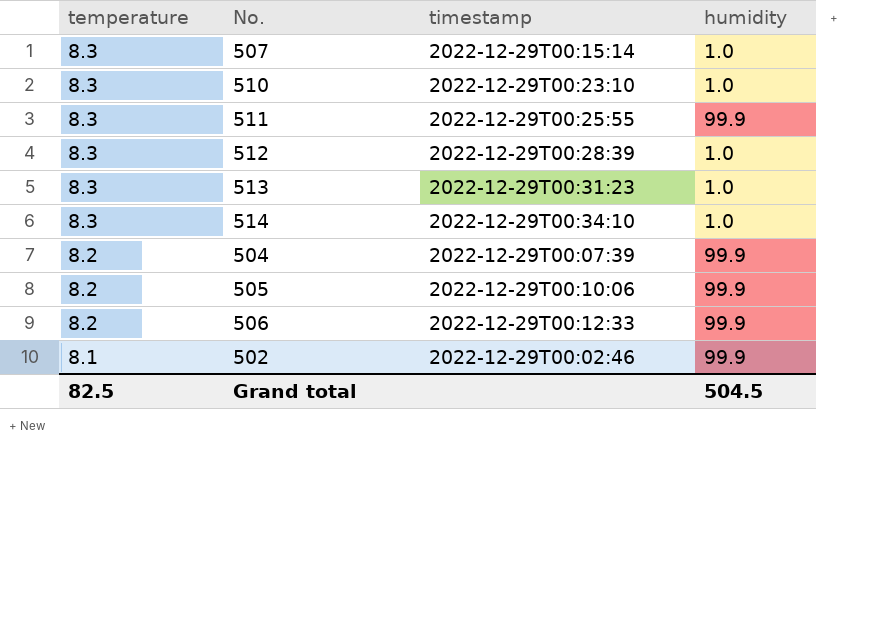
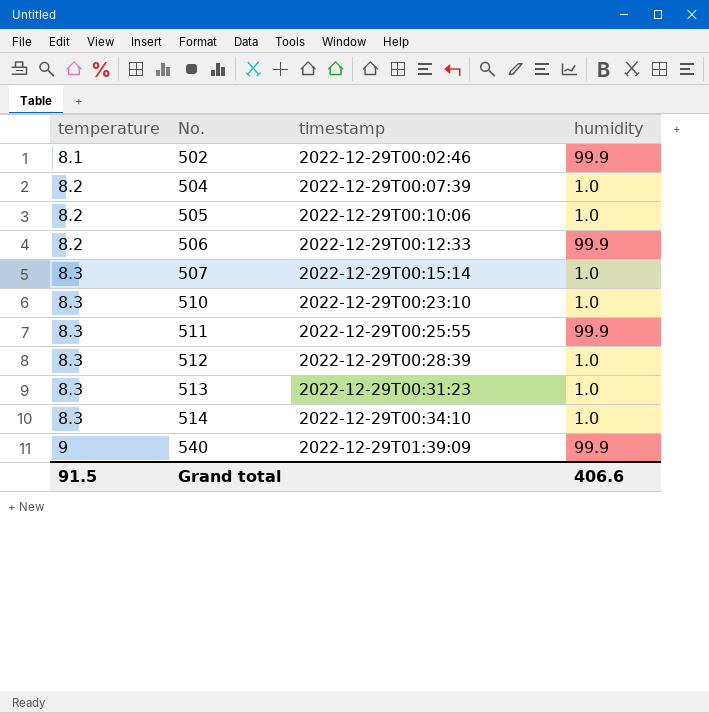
row order: temperature descending -> temperature ascending
504 | humidity: 99.9 -> 1.0
505 | humidity: 99.9 -> 1.0
row 540: none -> 9 | 2022-12-29T01:39:09 | 99.9
Grand total | temperature: 82.5 -> 91.5
Grand total | humidity: 504.5 -> 406.6

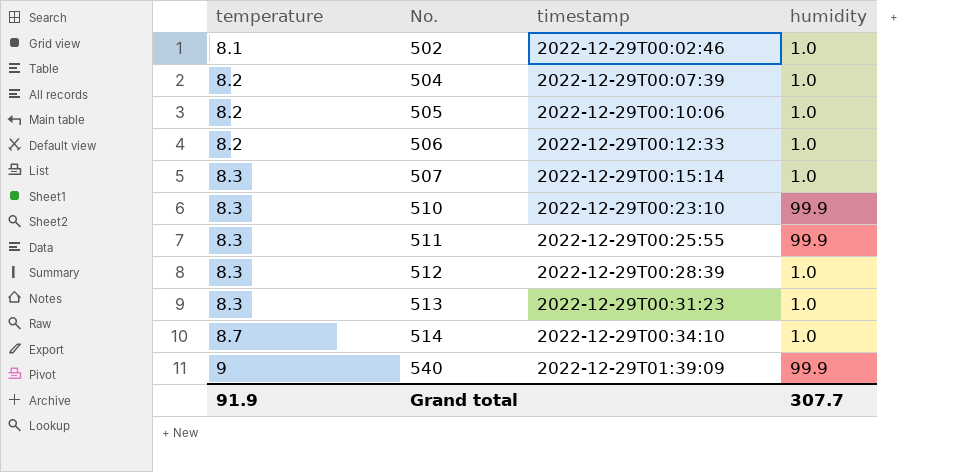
502 | humidity: 99.9 -> 1.0
506 | humidity: 99.9 -> 1.0
510 | humidity: 1.0 -> 99.9
514 | temperature: 8.3 -> 8.7
Grand total | temperature: 91.5 -> 91.9
Grand total | humidity: 406.6 -> 307.7

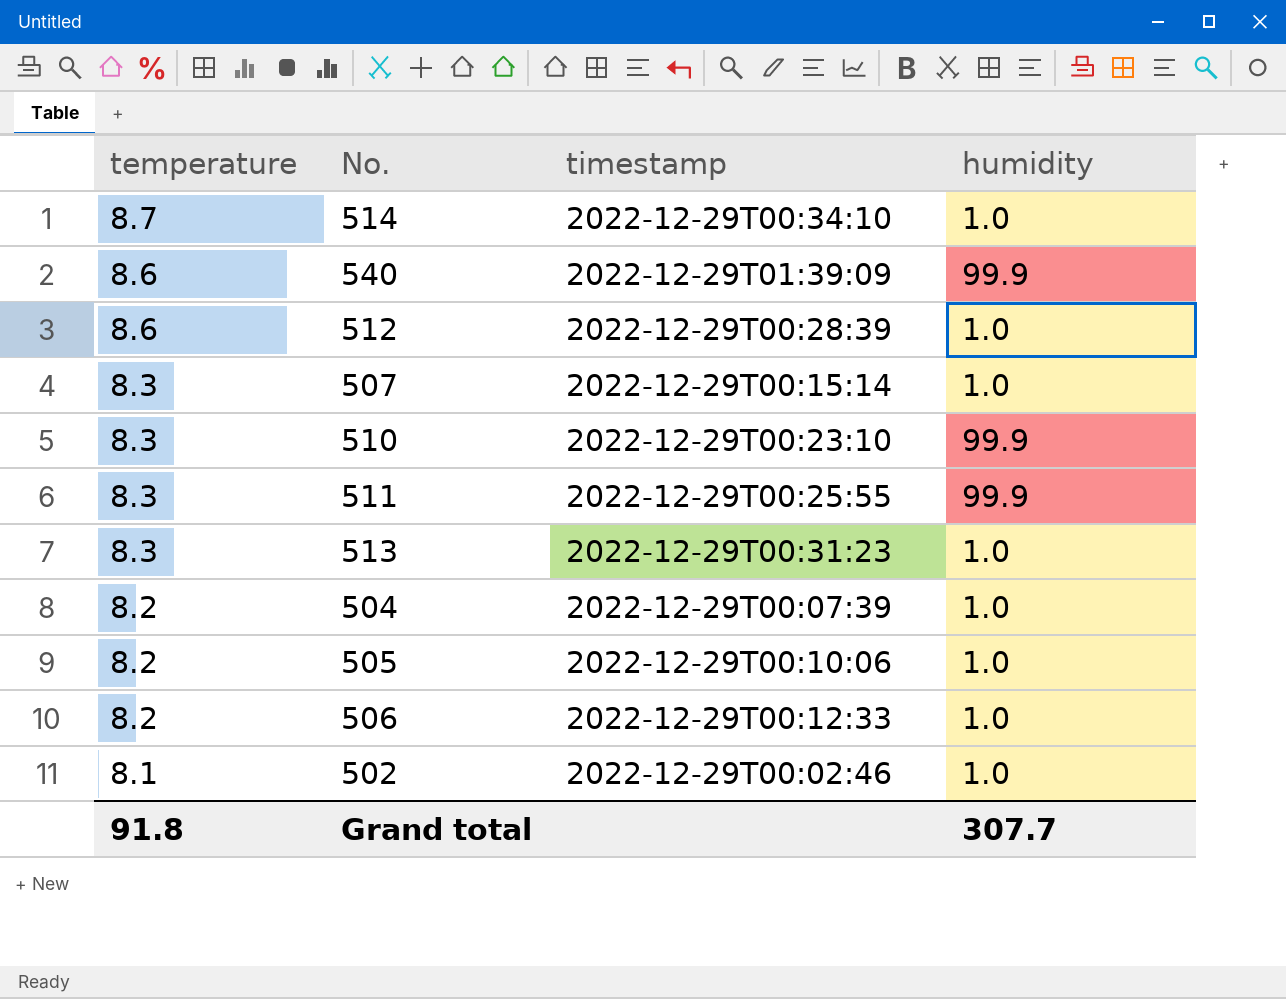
row order: temperature ascending -> temperature descending
540 | temperature: 9 -> 8.6
512 | temperature: 8.3 -> 8.6
Grand total | temperature: 91.9 -> 91.8

